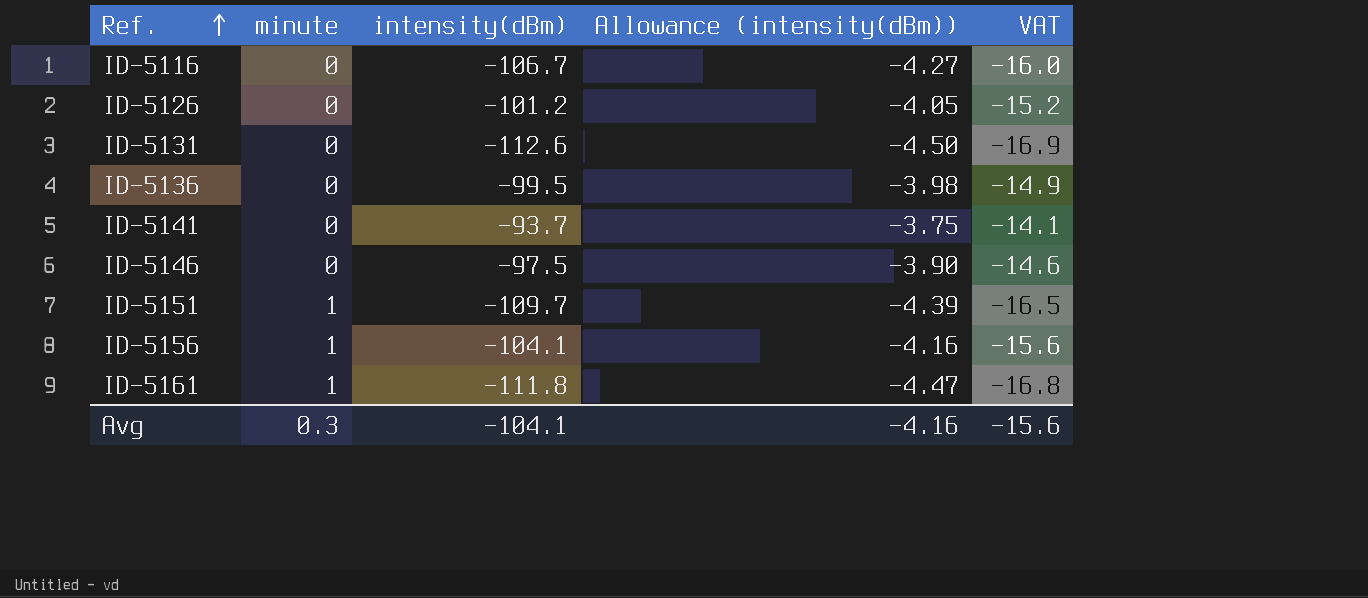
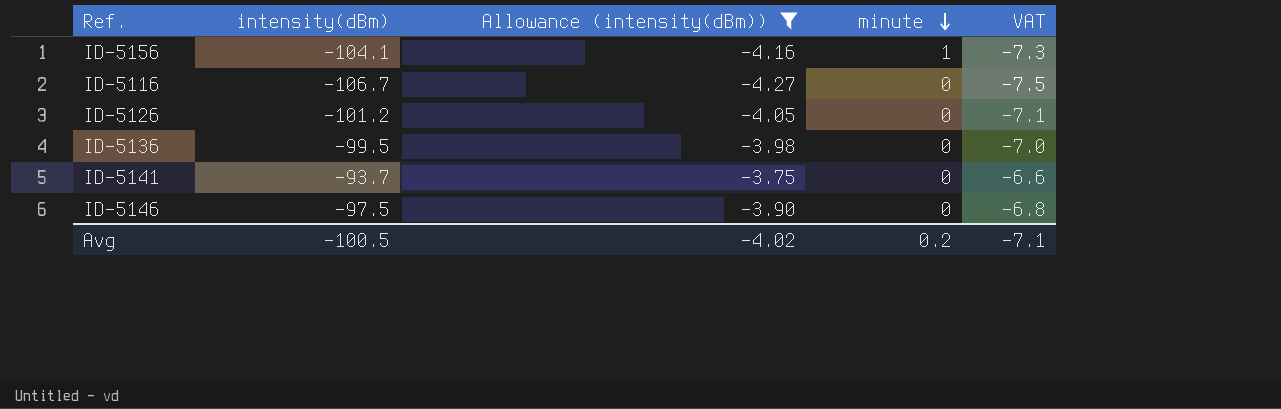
filter: none -> Allowance (intensity(dBm)) >= -4.27
row order: Ref. ascending -> minute descending
column minute | position: 2 -> 4
column VAT | formula: [intensity(dBm)] * 0.15 -> [intensity(dBm)] * 0.07
Avg | intensity(dBm): -104.1 -> -100.5
Avg | Allowance (intensity(dBm)): -4.16 -> -4.02
Avg | minute: 0.3 -> 0.2
Avg | VAT: -15.6 -> -7.1

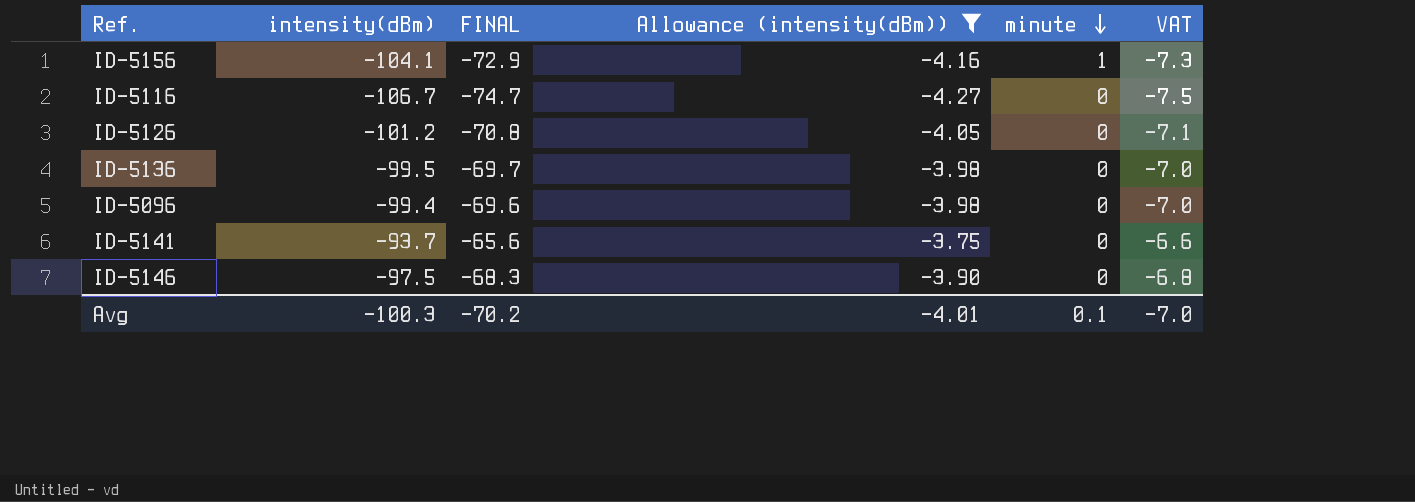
column FINAL | formula: none -> [intensity(dBm)] * 0.7
row ID-5096: none -> -99.4 | -69.6 | -3.98 | 0 | -7.0
Avg | intensity(dBm): -100.5 -> -100.3
Avg | Allowance (intensity(dBm)): -4.02 -> -4.01
Avg | minute: 0.2 -> 0.1
Avg | VAT: -7.1 -> -7.0

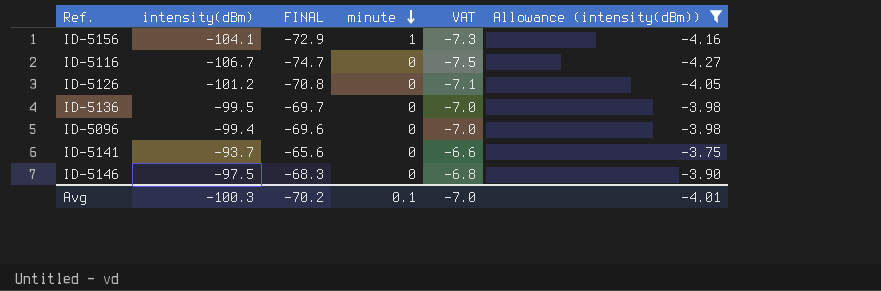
column Allowance (intensity(dBm)) | position: 4 -> 6

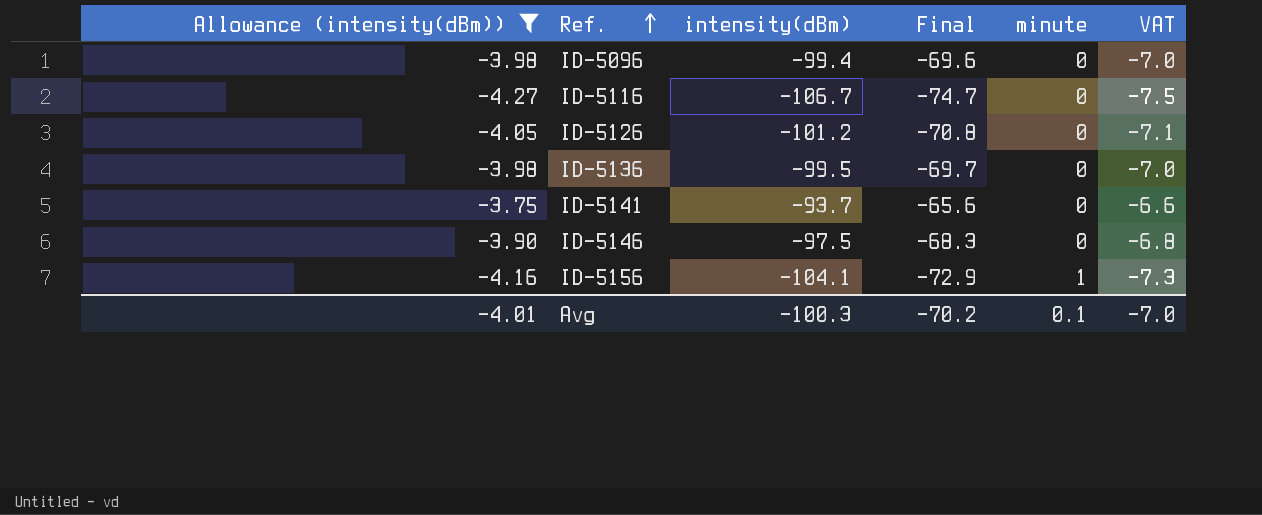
row order: minute descending -> Ref. ascending
column Allowance (intensity(dBm)) | position: 6 -> 1
column name: FINAL -> Final

